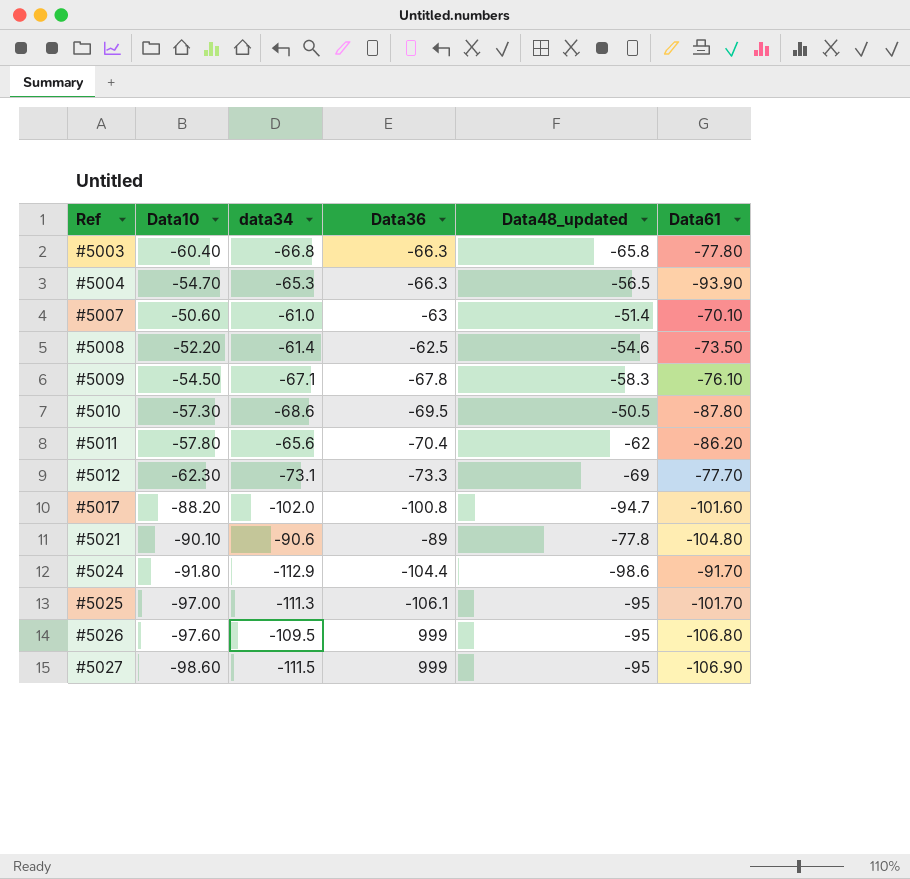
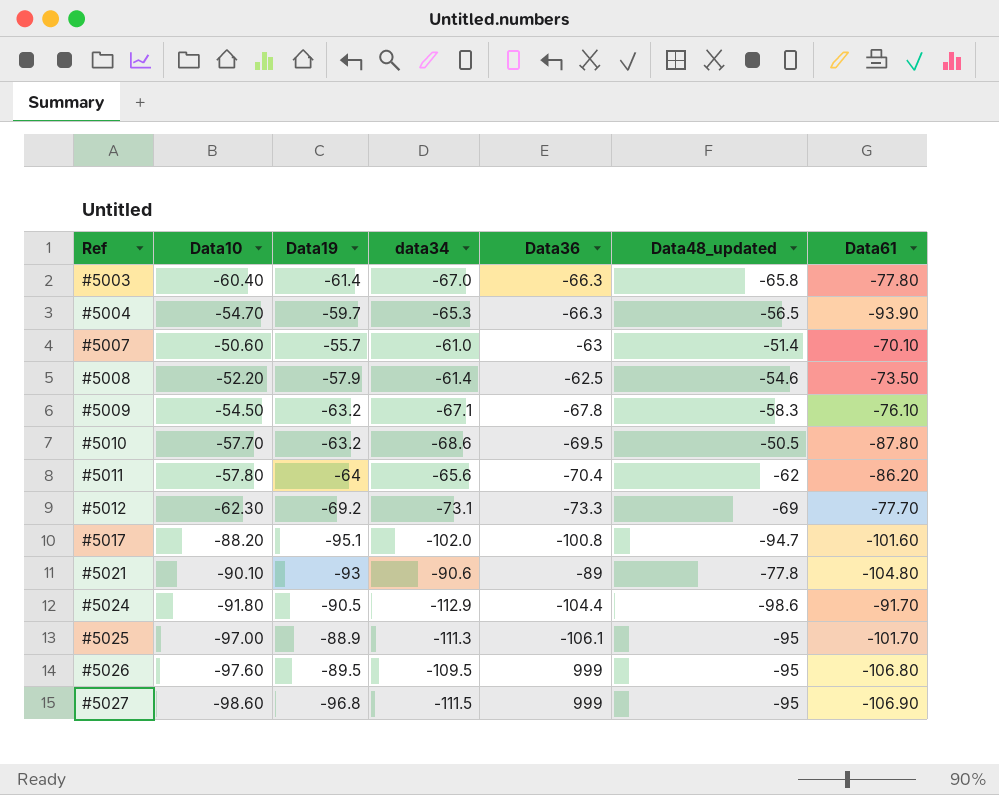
column Data19 | position: none -> 3
#5003 | data34: -66.8 -> -67.0
#5010 | Data10: -57.30 -> -57.70

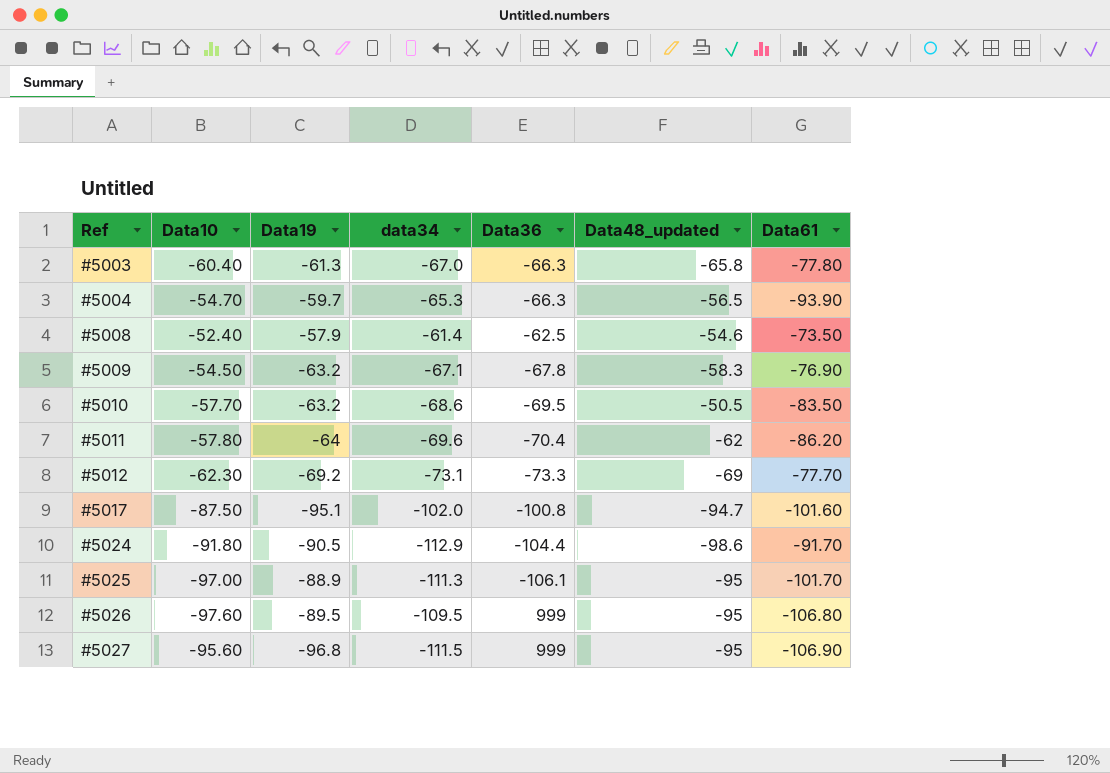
row #5007: -50.60 | -55.7 | -61.0 | -63 | -51.4 | -70.10 -> none
row #5021: -90.10 | -93 | -90.6 | -89 | -77.8 | -104.80 -> none
#5003 | Data19: -61.4 -> -61.3
#5008 | Data10: -52.20 -> -52.40
#5009 | Data61: -76.10 -> -76.90
#5010 | Data61: -87.80 -> -83.50
#5011 | data34: -65.6 -> -69.6
#5017 | Data10: -88.20 -> -87.50
#5027 | Data10: -98.60 -> -95.60

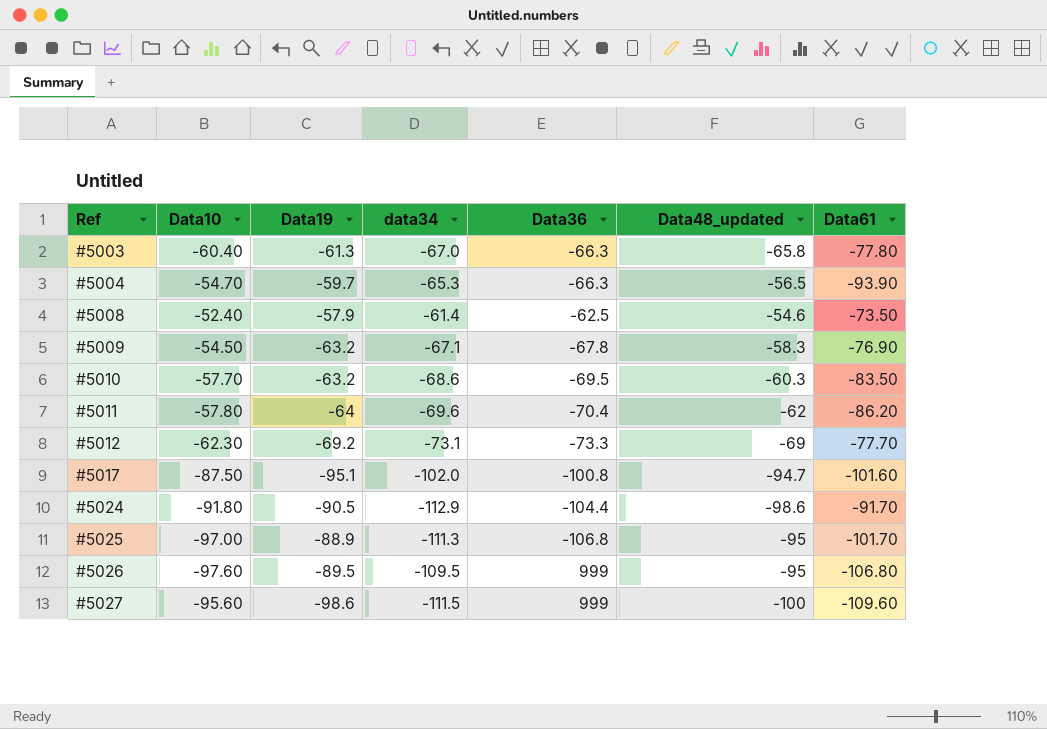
#5010 | Data48_updated: -50.5 -> -60.3
#5025 | Data36: -106.1 -> -106.8
#5027 | Data19: -96.8 -> -98.6
#5027 | Data48_updated: -95 -> -100
#5027 | Data61: -106.90 -> -109.60

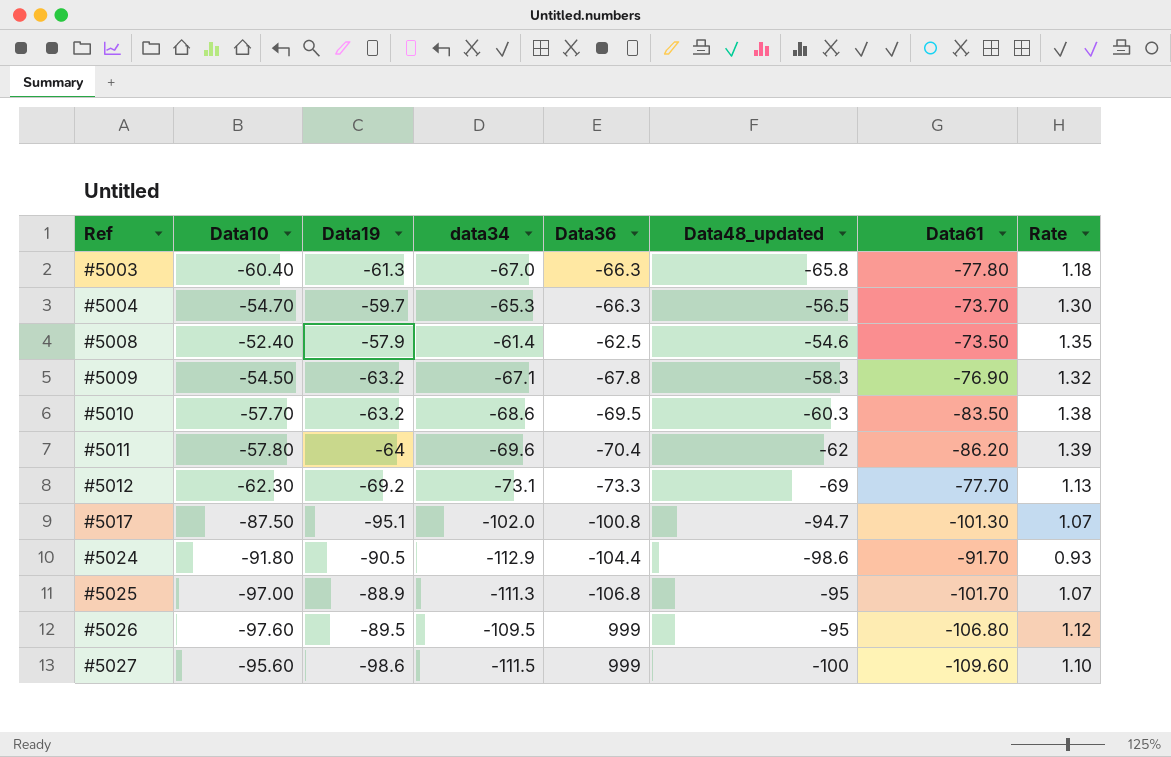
column Rate | formula: none -> [Data61] / [Data48_updated]
#5004 | Data61: -93.90 -> -73.70
#5017 | Data61: -101.60 -> -101.30

